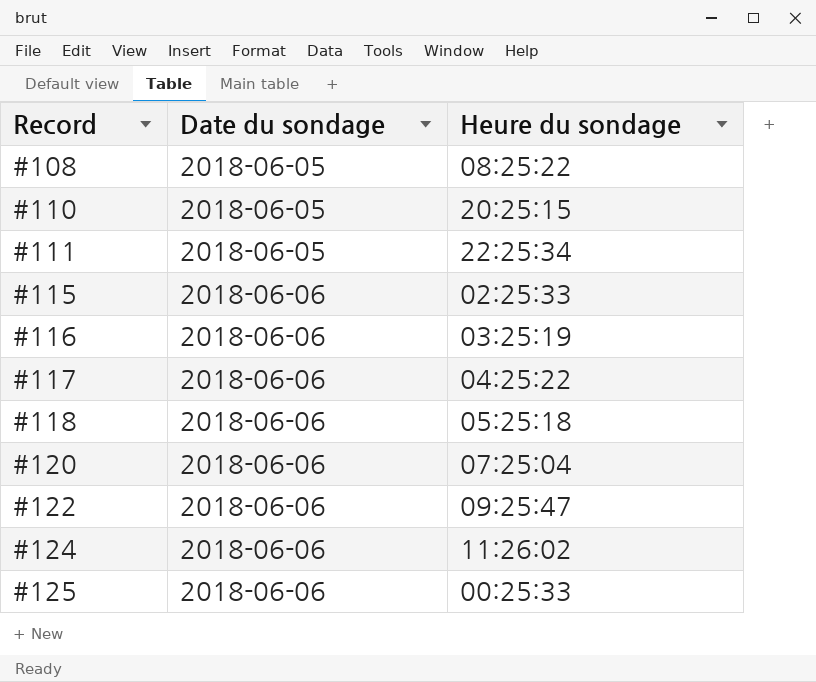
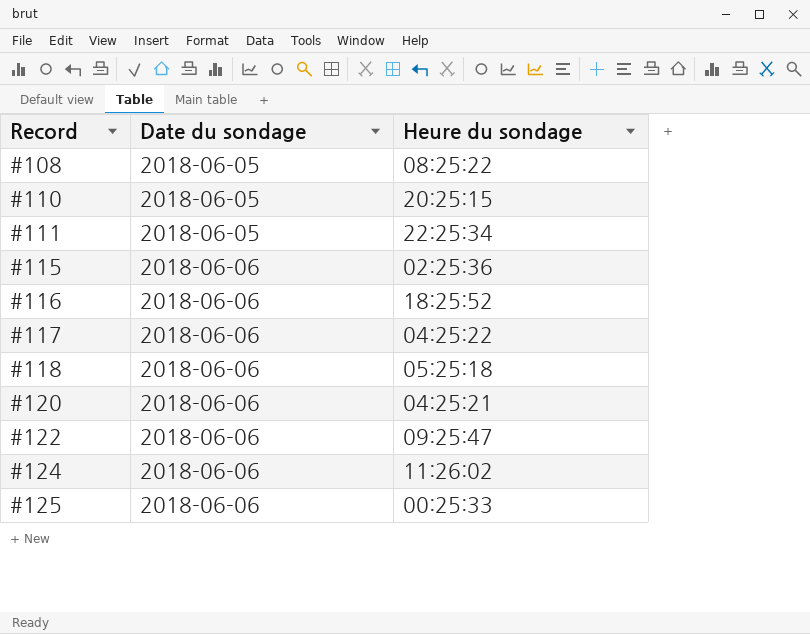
#115 | Heure du sondage: 02:25:33 -> 02:25:36
#116 | Heure du sondage: 03:25:19 -> 18:25:52
#120 | Heure du sondage: 07:25:04 -> 04:25:21

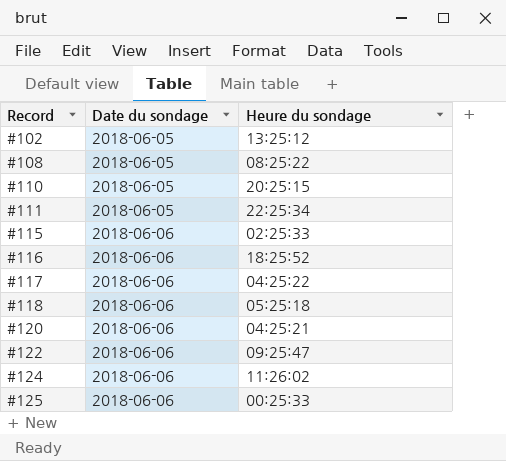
row #102: none -> 2018-06-05 | 13:25:12
#115 | Heure du sondage: 02:25:36 -> 02:25:33

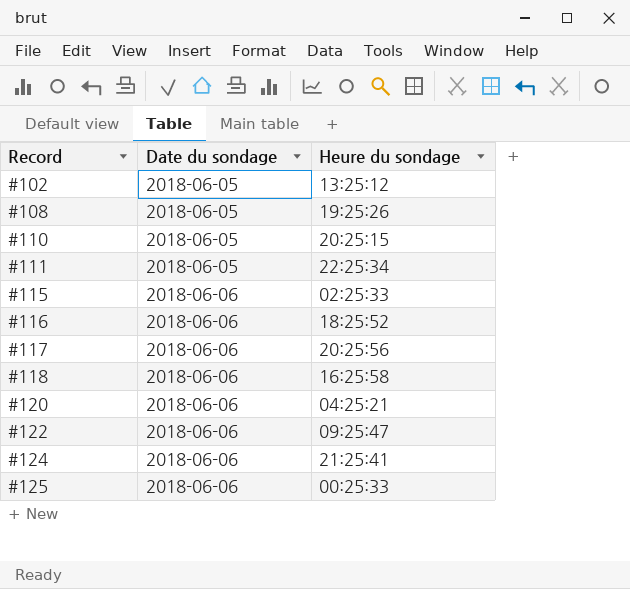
#108 | Heure du sondage: 08:25:22 -> 19:25:26
#117 | Heure du sondage: 04:25:22 -> 20:25:56
#118 | Heure du sondage: 05:25:18 -> 16:25:58
#124 | Heure du sondage: 11:26:02 -> 21:25:41

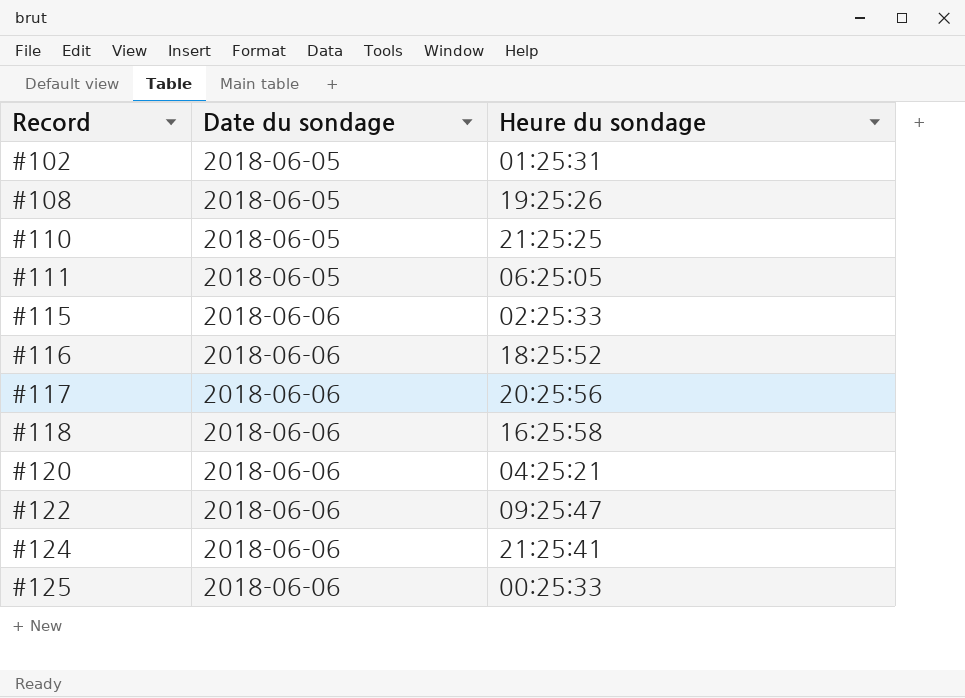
#102 | Heure du sondage: 13:25:12 -> 01:25:31
#110 | Heure du sondage: 20:25:15 -> 21:25:25
#111 | Heure du sondage: 22:25:34 -> 06:25:05

